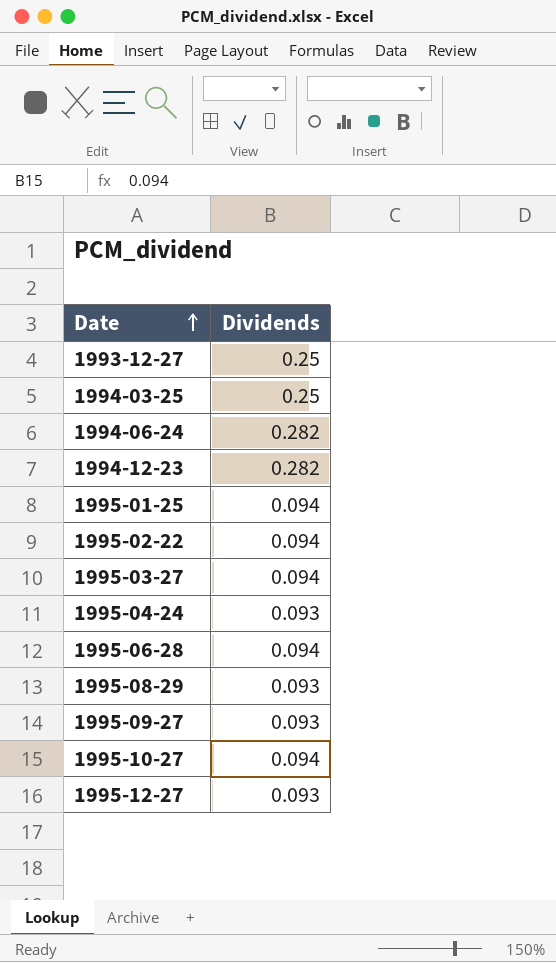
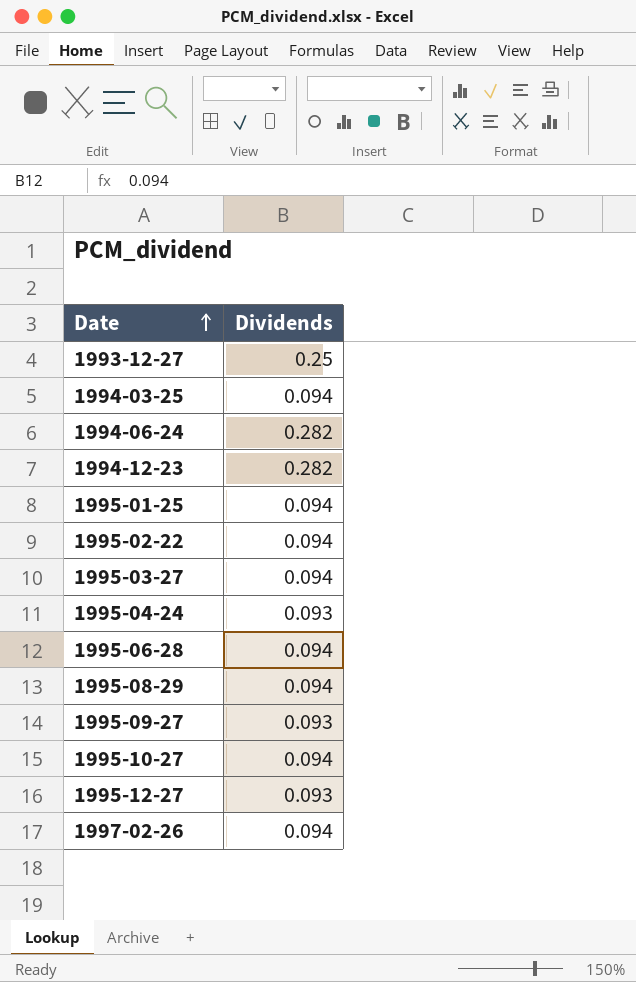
1994-03-25 | Dividends: 0.25 -> 0.094
1995-08-29 | Dividends: 0.093 -> 0.094
row 1997-02-26: none -> 0.094

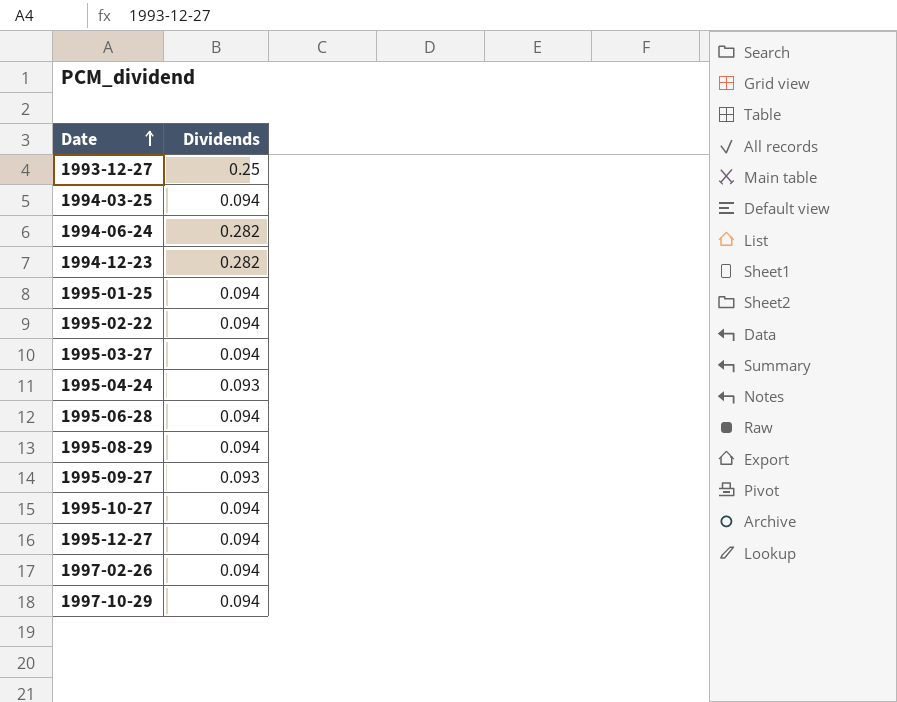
1995-12-27 | Dividends: 0.093 -> 0.094
row 1997-10-29: none -> 0.094

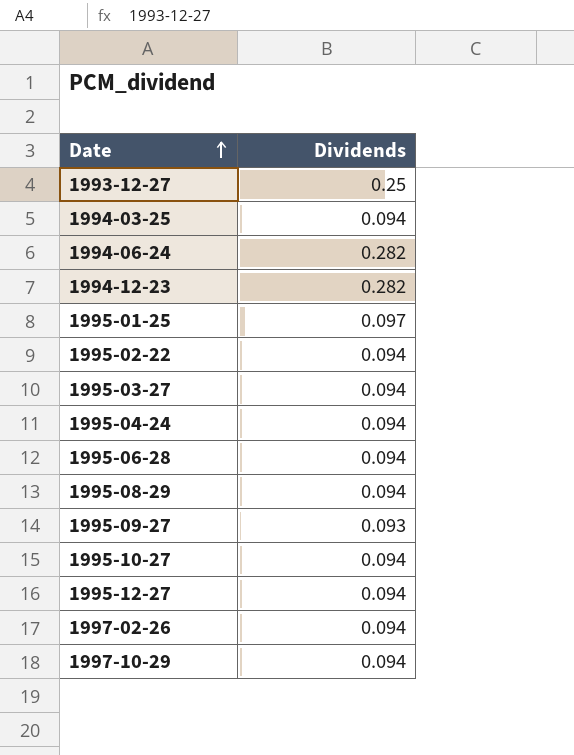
1995-01-25 | Dividends: 0.094 -> 0.097
1995-04-24 | Dividends: 0.093 -> 0.094

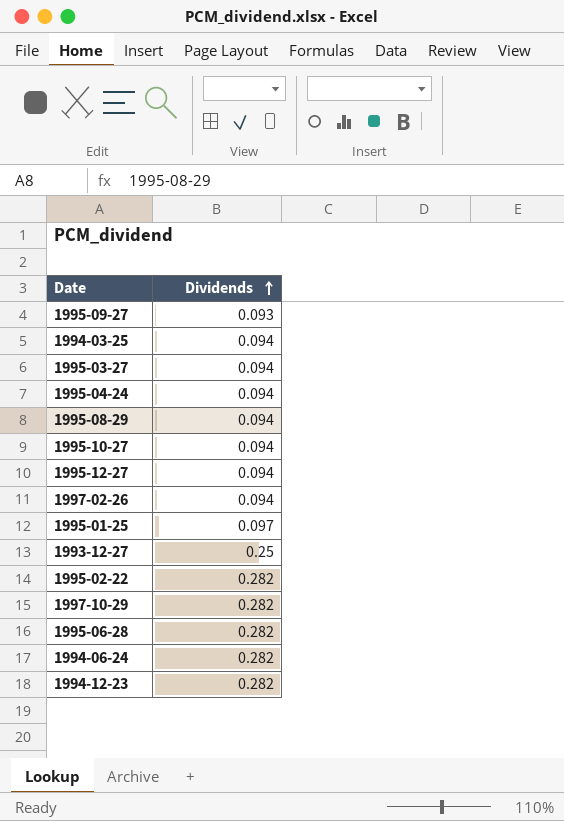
row order: Date ascending -> Dividends ascending
1995-02-22 | Dividends: 0.094 -> 0.282
1997-10-29 | Dividends: 0.094 -> 0.282
1995-06-28 | Dividends: 0.094 -> 0.282

